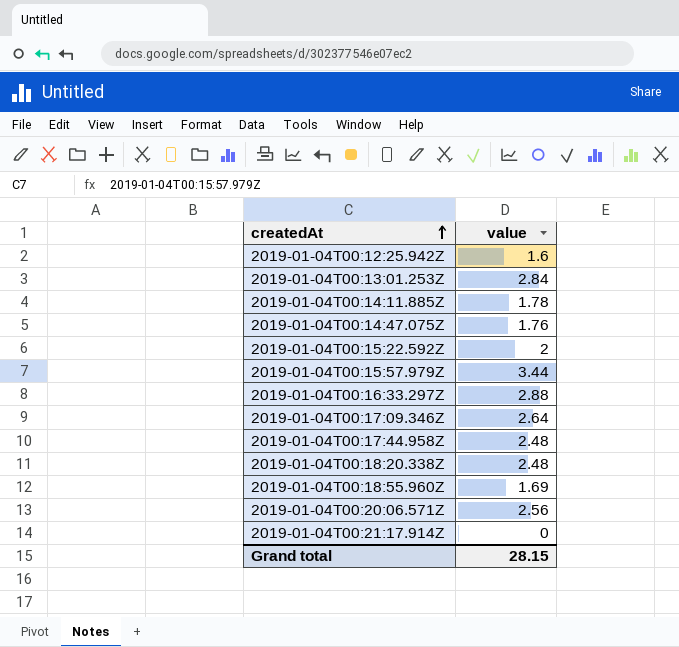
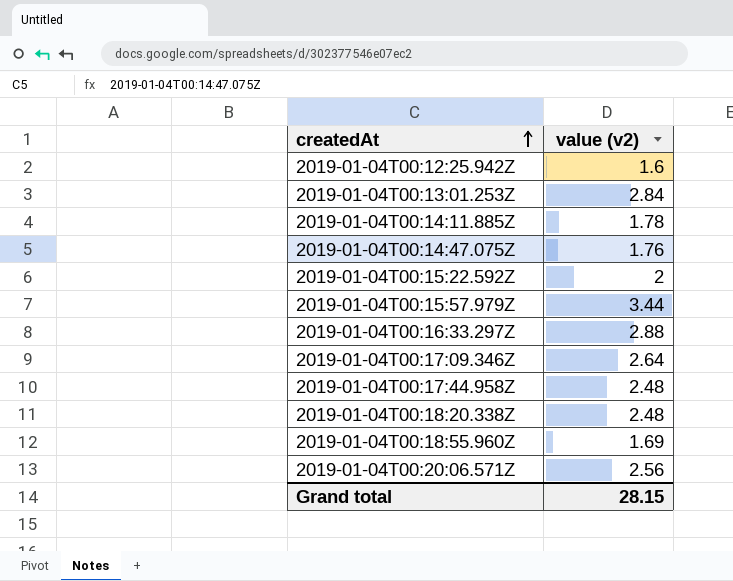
column name: value -> value (v2)
row 2019-01-04T00:21:17.914Z: 0 -> none

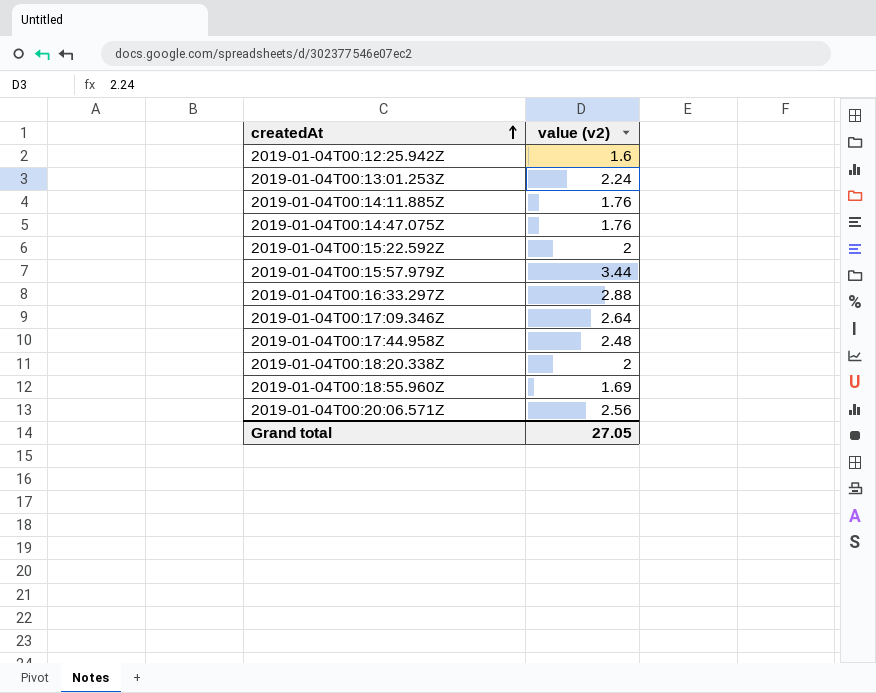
2019-01-04T00:13:01.253Z | value (v2): 2.84 -> 2.24
2019-01-04T00:14:11.885Z | value (v2): 1.78 -> 1.76
2019-01-04T00:18:20.338Z | value (v2): 2.48 -> 2
Grand total | value (v2): 28.15 -> 27.05

